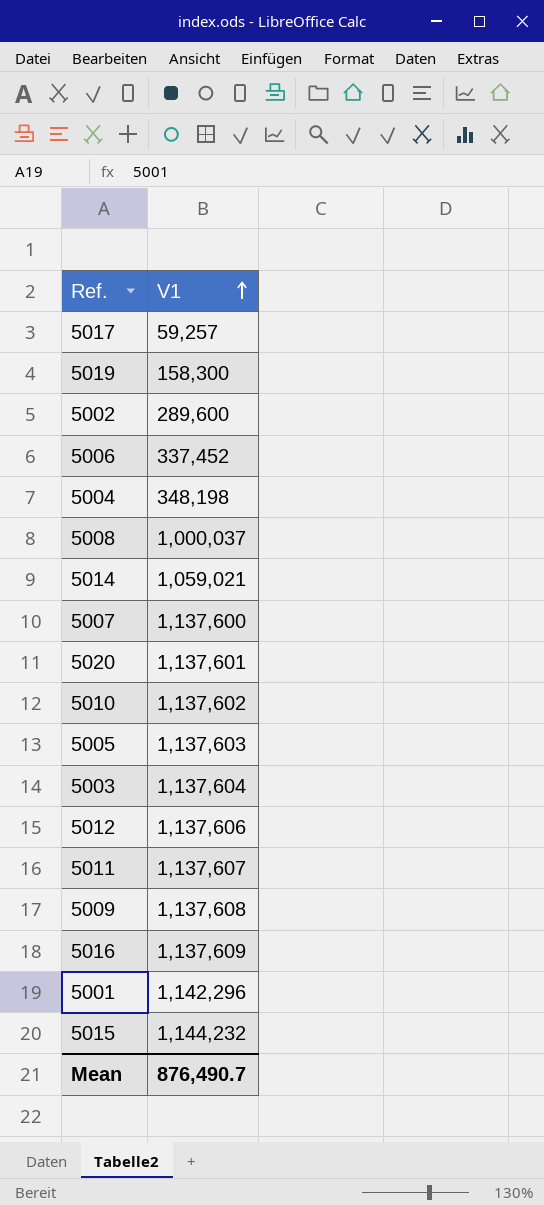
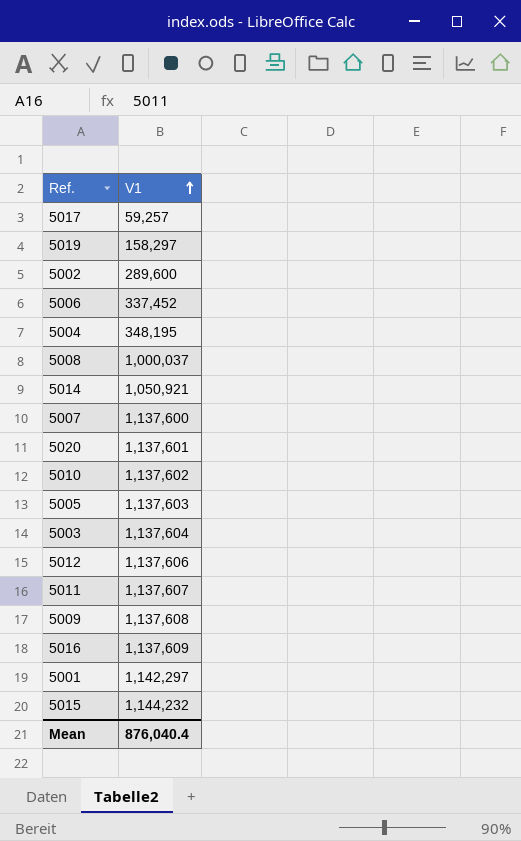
5019 | V1: 158,300 -> 158,297
5004 | V1: 348,198 -> 348,195
5014 | V1: 1,059,021 -> 1,050,921
5001 | V1: 1,142,296 -> 1,142,297
Mean | V1: 876,490.7 -> 876,040.4

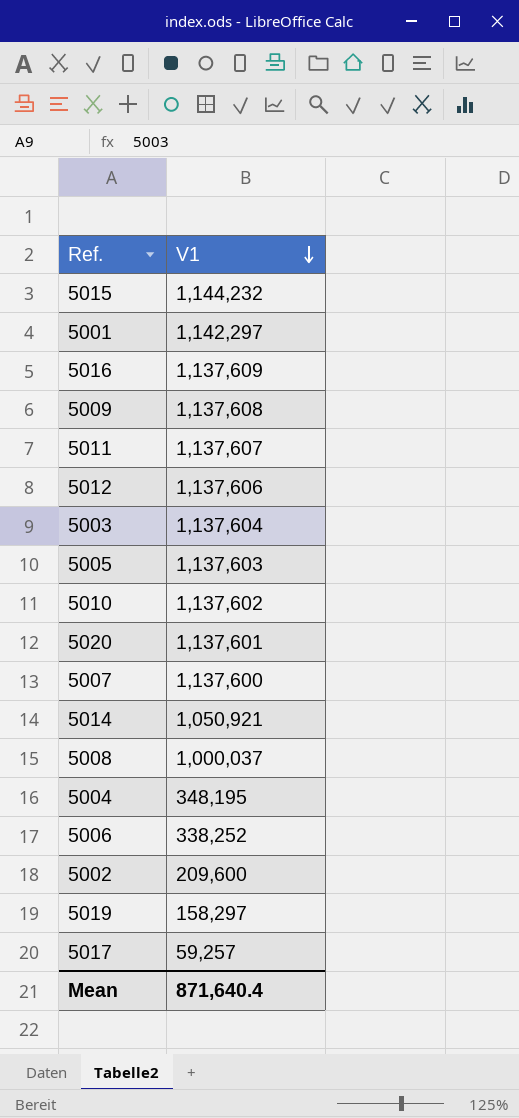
row order: V1 ascending -> V1 descending
5006 | V1: 337,452 -> 338,252
5002 | V1: 289,600 -> 209,600
Mean | V1: 876,040.4 -> 871,640.4

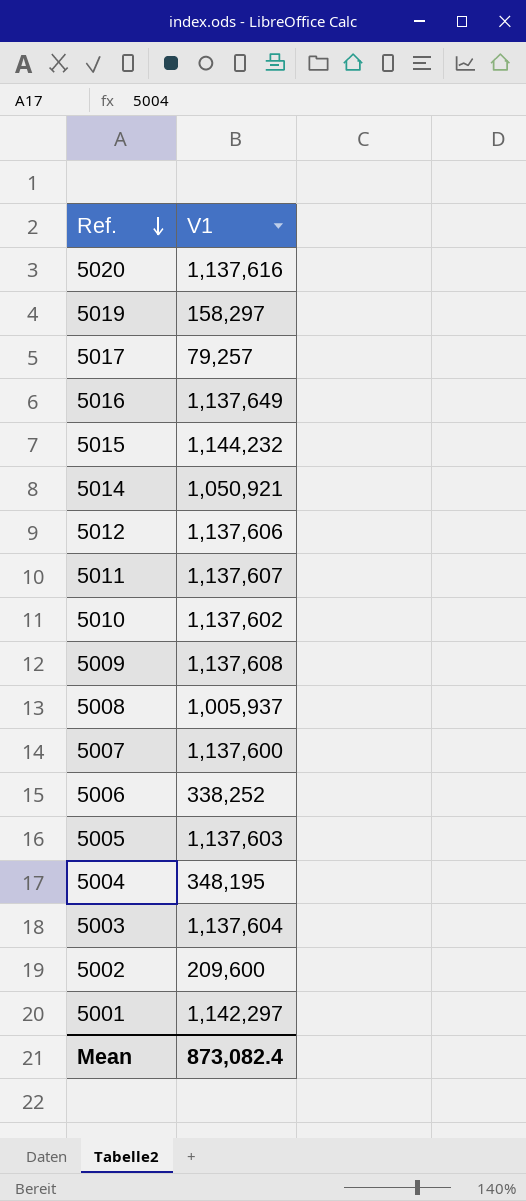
row order: V1 descending -> Ref. descending
5020 | V1: 1,137,601 -> 1,137,616
5017 | V1: 59,257 -> 79,257
5016 | V1: 1,137,609 -> 1,137,649
5008 | V1: 1,000,037 -> 1,005,937
Mean | V1: 871,640.4 -> 873,082.4

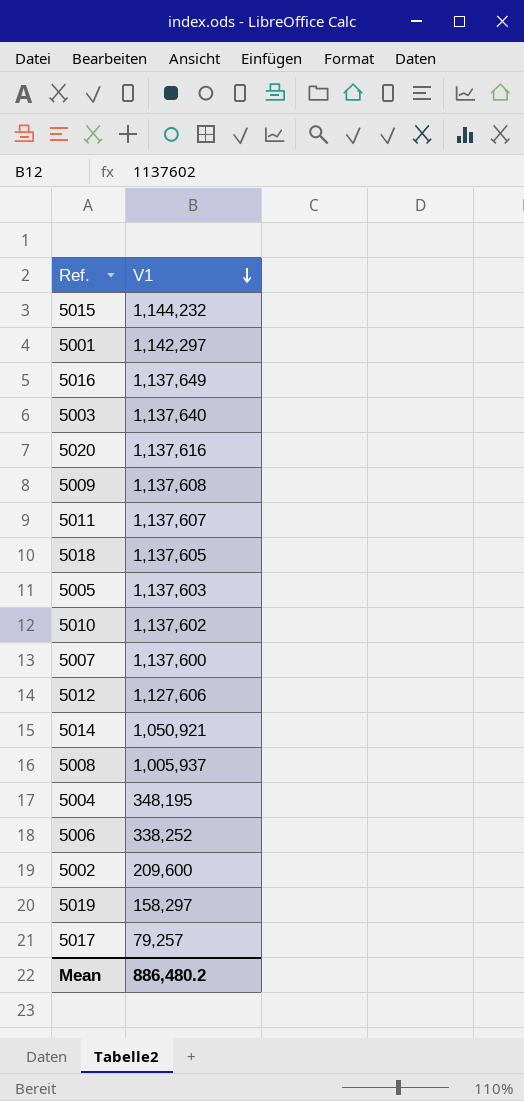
row order: Ref. descending -> V1 descending
5003 | V1: 1,137,604 -> 1,137,640
row 5018: none -> 1,137,605
5012 | V1: 1,137,606 -> 1,127,606
Mean | V1: 873,082.4 -> 886,480.2

